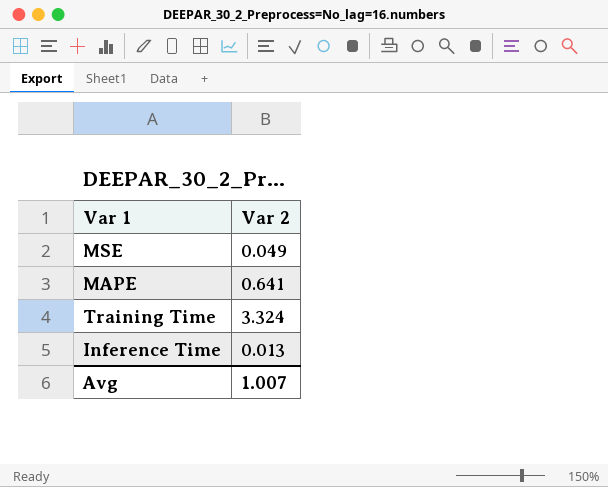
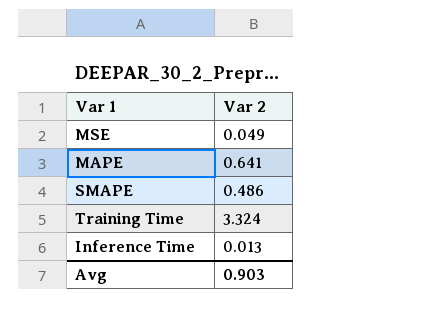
row SMAPE: none -> 0.486
Avg | Var 2: 1.007 -> 0.903

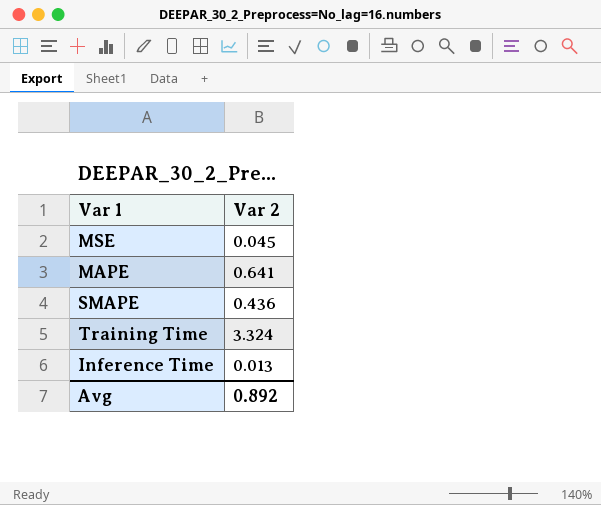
MSE | Var 2: 0.049 -> 0.045
SMAPE | Var 2: 0.486 -> 0.436
Avg | Var 2: 0.903 -> 0.892

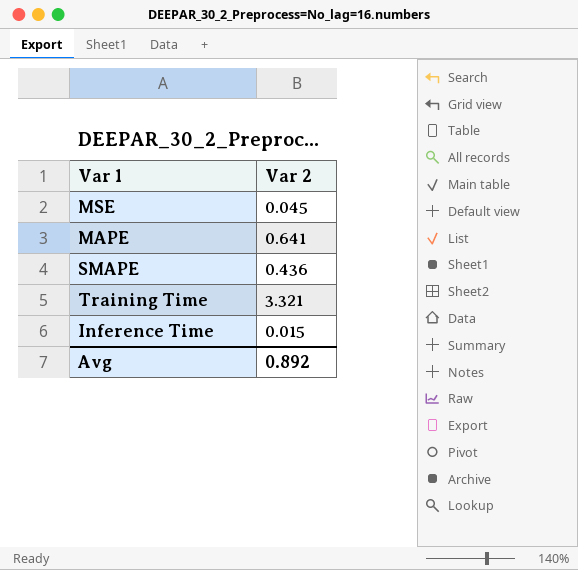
Training Time | Var 2: 3.324 -> 3.321
Inference Time | Var 2: 0.013 -> 0.015

